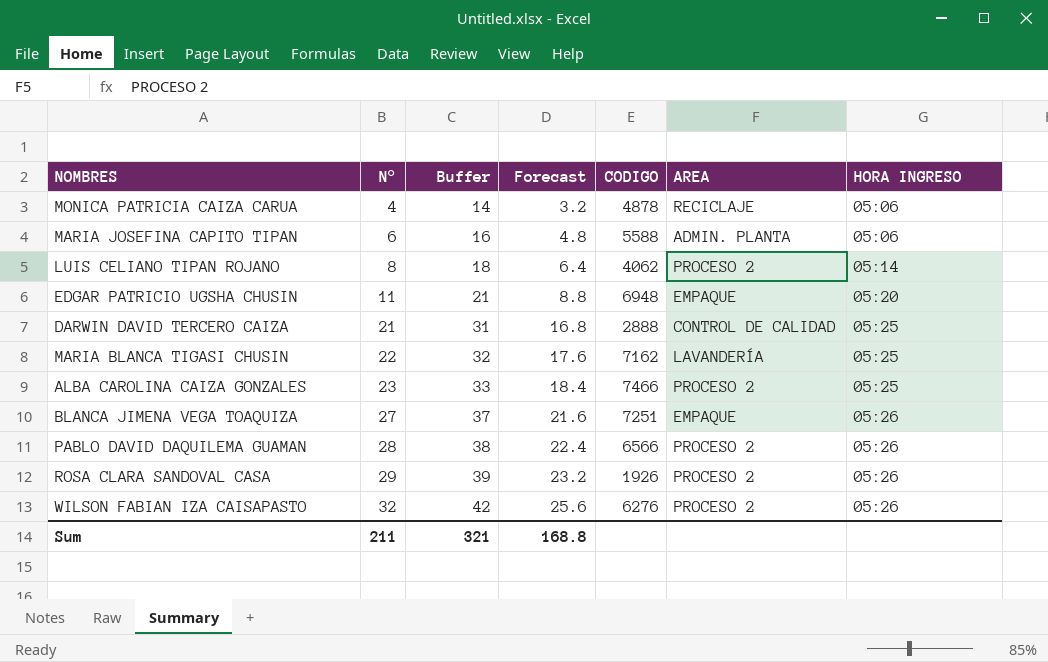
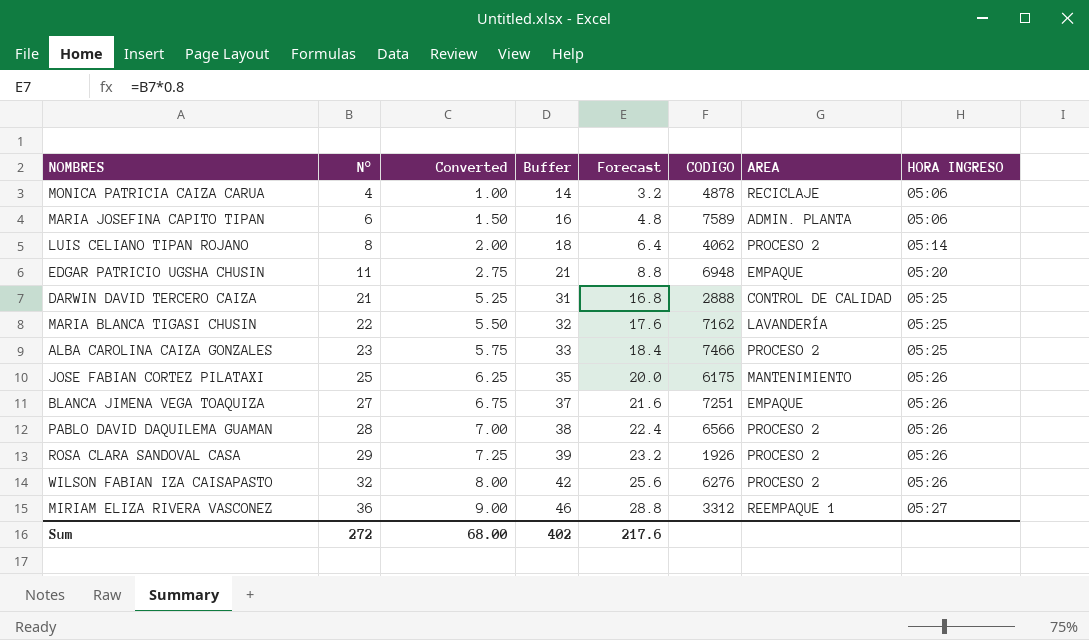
column Converted | formula: none -> [N°] * 0.25
MARIA JOSEFINA CAPITO TIPAN | CODIGO: 5588 -> 7589
row JOSE FABIAN CORTEZ PILATAXI: none -> 25 | 6.25 | 35 | 20.0 | 6175 | MANTENIMIENTO | 05:26
row MIRIAM ELIZA RIVERA VASCONEZ: none -> 36 | 9.00 | 46 | 28.8 | 3312 | REEMPAQUE 1 | 05:27
Sum | N°: 211 -> 272
Sum | Buffer: 321 -> 402
Sum | Forecast: 168.8 -> 217.6

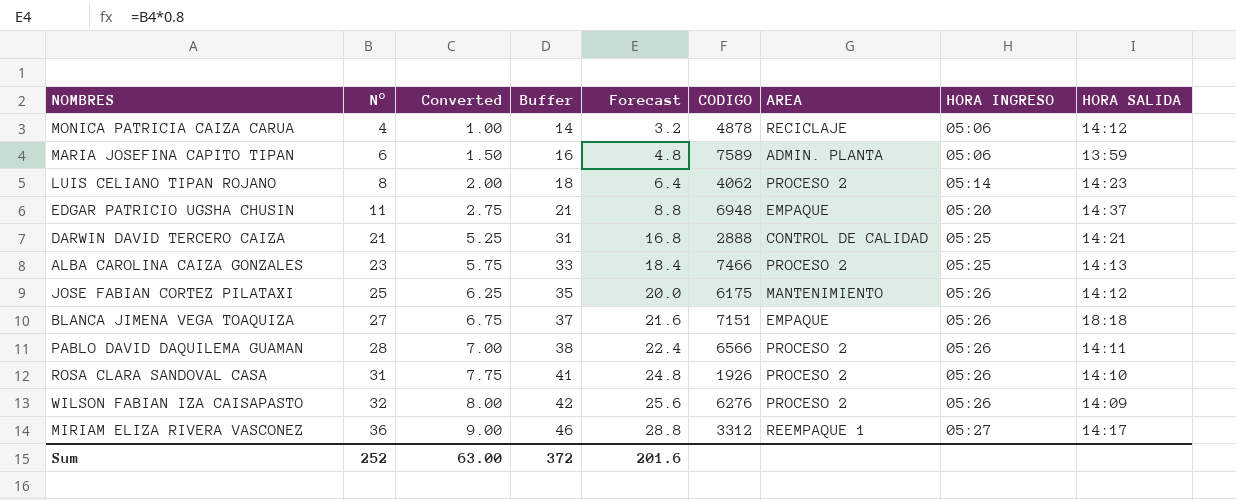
column HORA SALIDA | position: none -> 9
row MARIA BLANCA TIGASI CHUSIN: 22 | 5.50 | 32 | 17.6 | 7162 | LAVANDERÍA | 05:25 -> none
BLANCA JIMENA VEGA TOAQUIZA | CODIGO: 7251 -> 7151
ROSA CLARA SANDOVAL CASA | N°: 29 -> 31
ROSA CLARA SANDOVAL CASA | Converted: 7.25 -> 7.75
ROSA CLARA SANDOVAL CASA | Buffer: 39 -> 41
ROSA CLARA SANDOVAL CASA | Forecast: 23.2 -> 24.8
Sum | N°: 272 -> 252
Sum | Converted: 68.00 -> 63.00
Sum | Buffer: 402 -> 372
Sum | Forecast: 217.6 -> 201.6

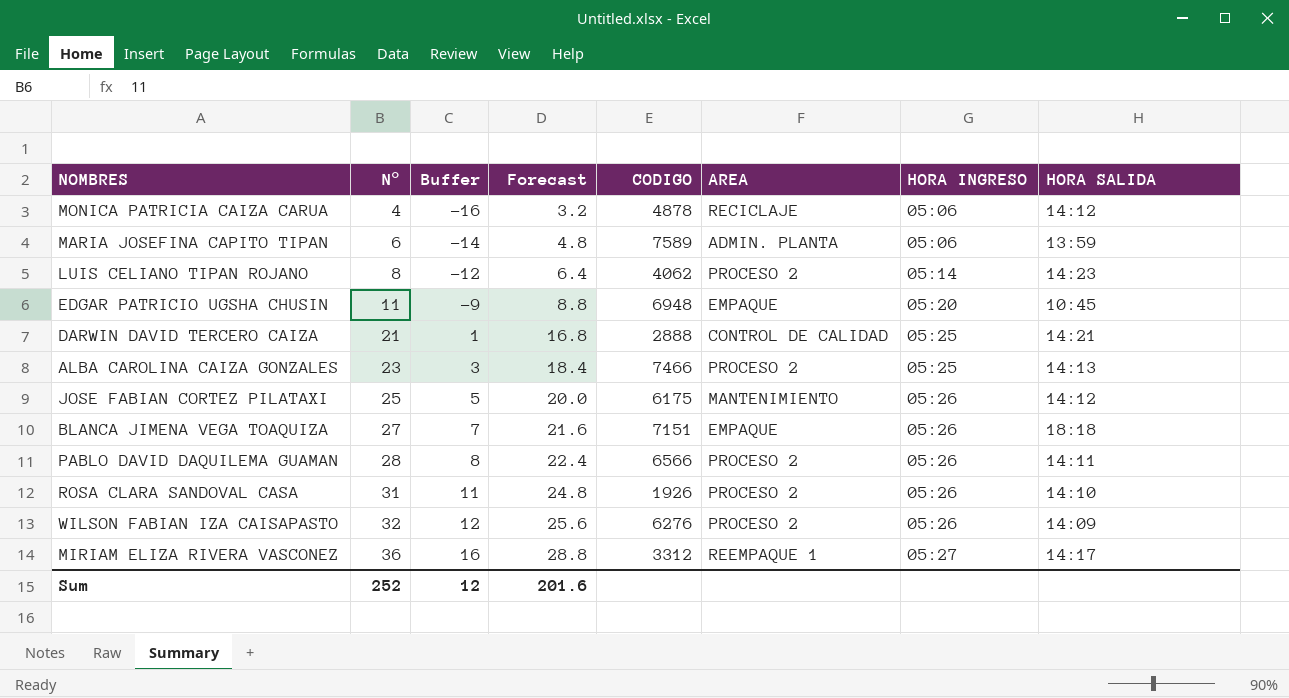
column Converted | formula: [N°] * 0.25 -> none
column Buffer | formula: [N°] + 10 -> [N°] - 20
EDGAR PATRICIO UGSHA CHUSIN | HORA SALIDA: 14:37 -> 10:45
Sum | Buffer: 372 -> 12

